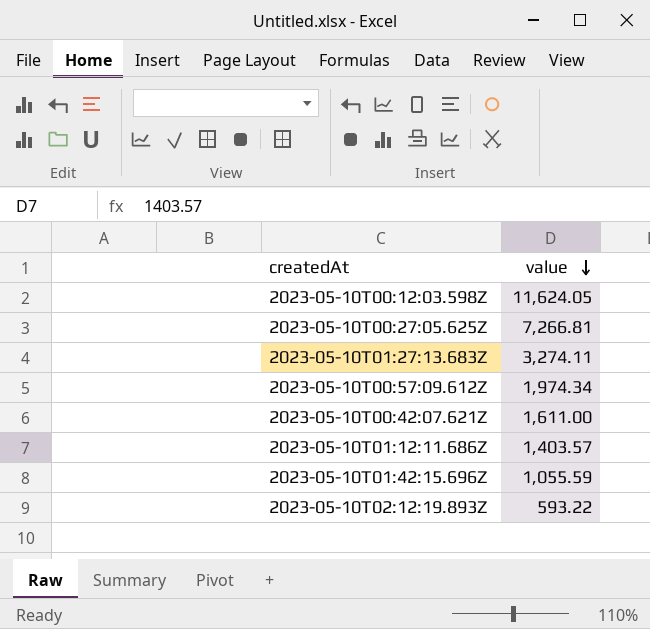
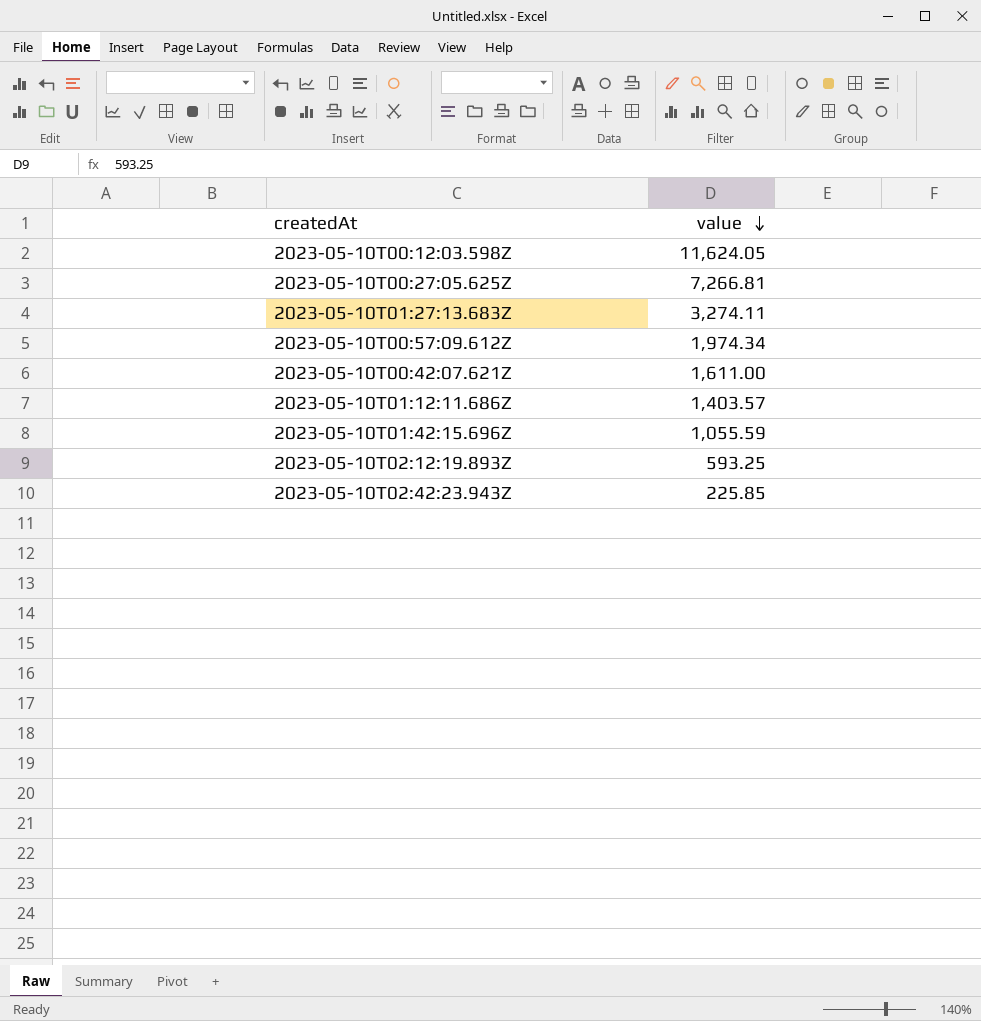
2023-05-10T02:12:19.893Z | value: 593.22 -> 593.25
row 2023-05-10T02:42:23.943Z: none -> 225.85

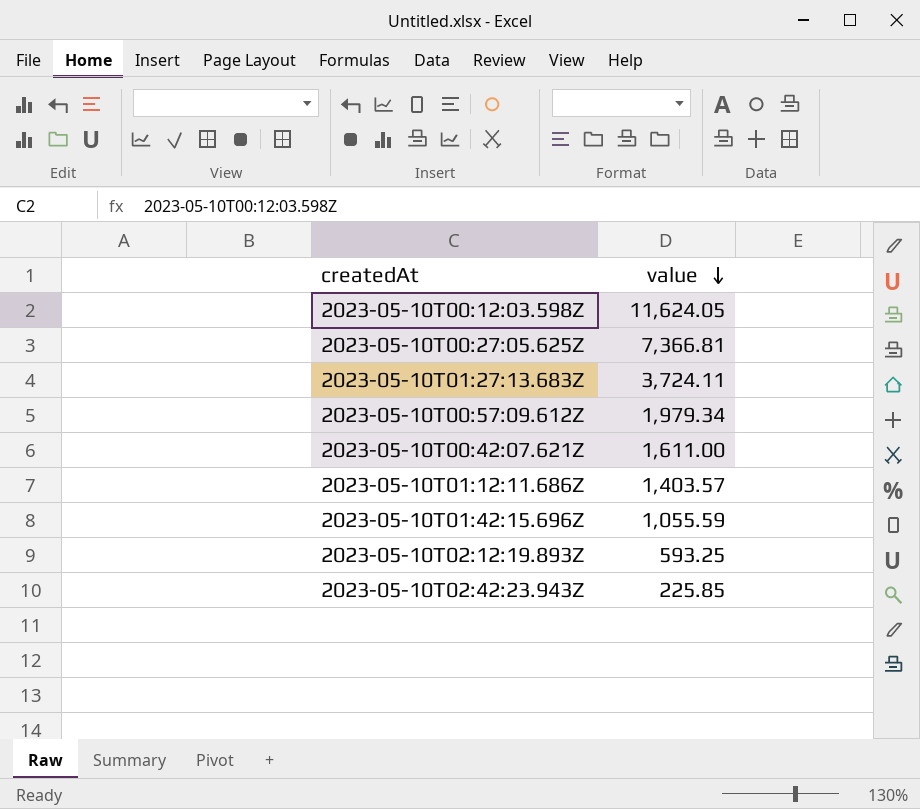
2023-05-10T00:27:05.625Z | value: 7,266.81 -> 7,366.81
2023-05-10T01:27:13.683Z | value: 3,274.11 -> 3,724.11
2023-05-10T00:57:09.612Z | value: 1,974.34 -> 1,979.34

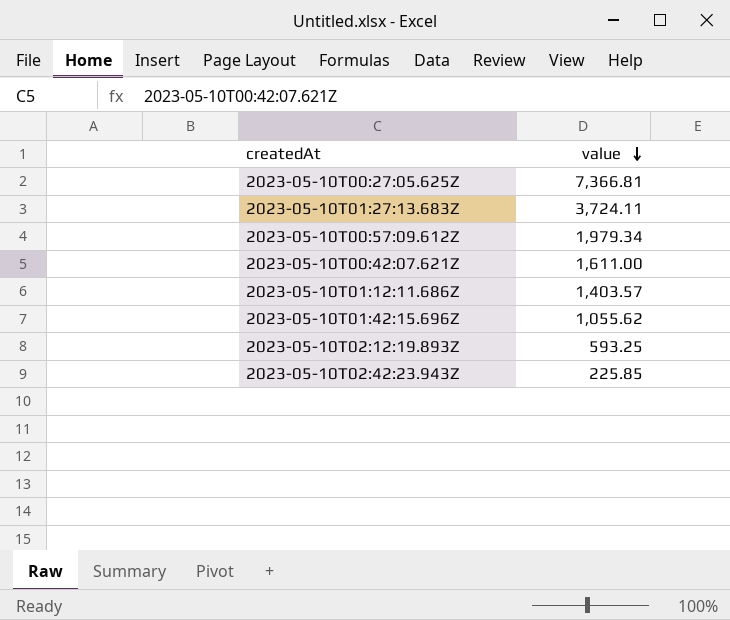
row 2023-05-10T00:12:03.598Z: 11,624.05 -> none
2023-05-10T01:42:15.696Z | value: 1,055.59 -> 1,055.62

